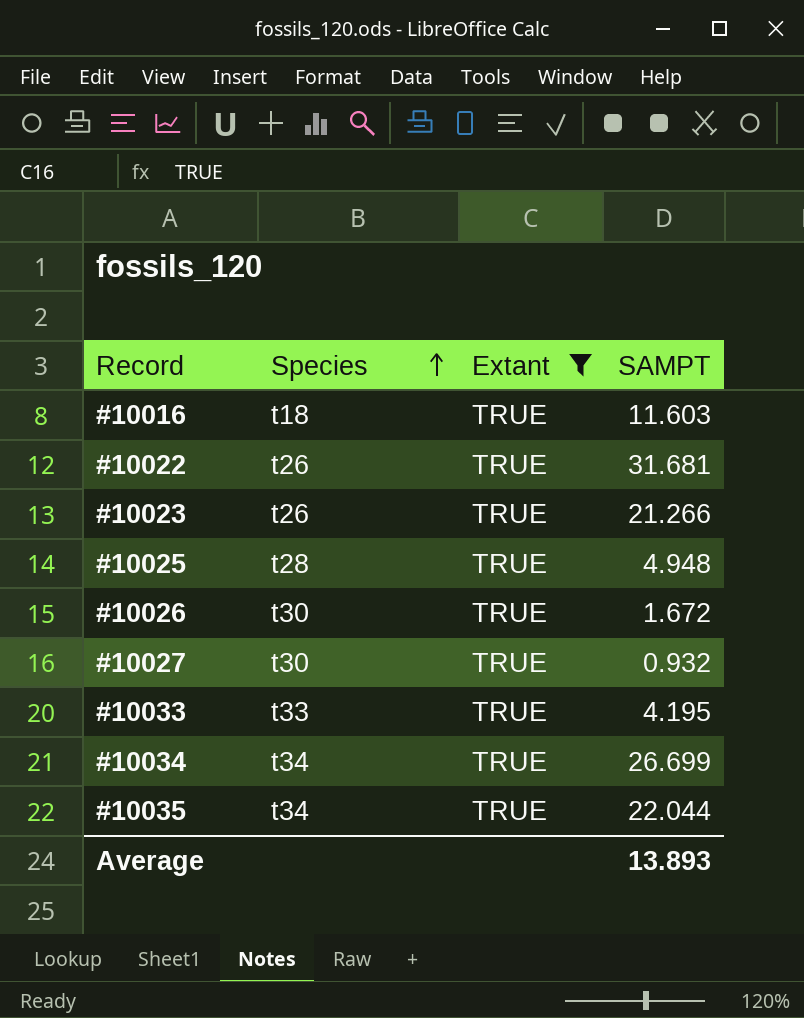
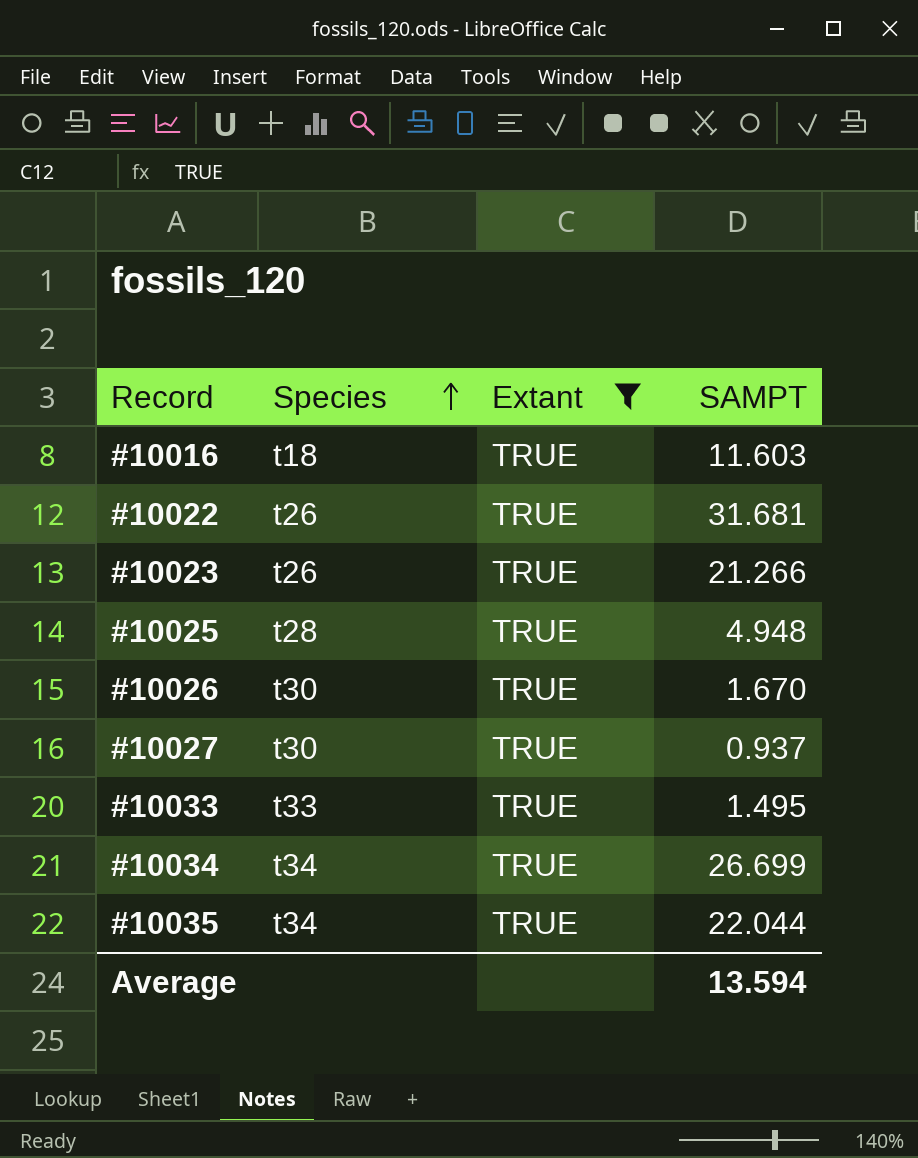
#10026 | SAMPT: 1.672 -> 1.670
#10027 | SAMPT: 0.932 -> 0.937
#10033 | SAMPT: 4.195 -> 1.495
Average | SAMPT: 13.893 -> 13.594

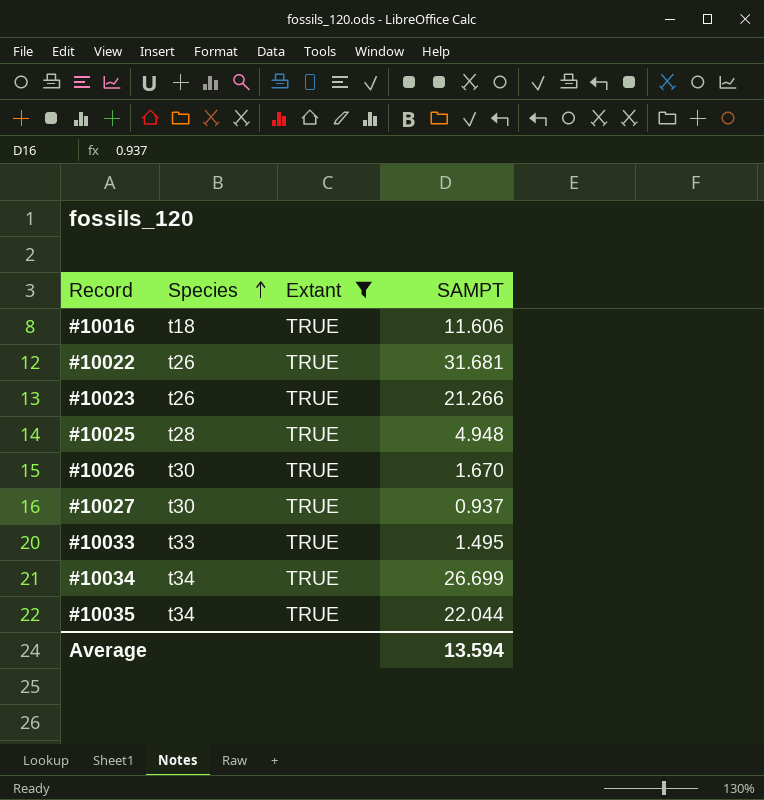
#10016 | SAMPT: 11.603 -> 11.606

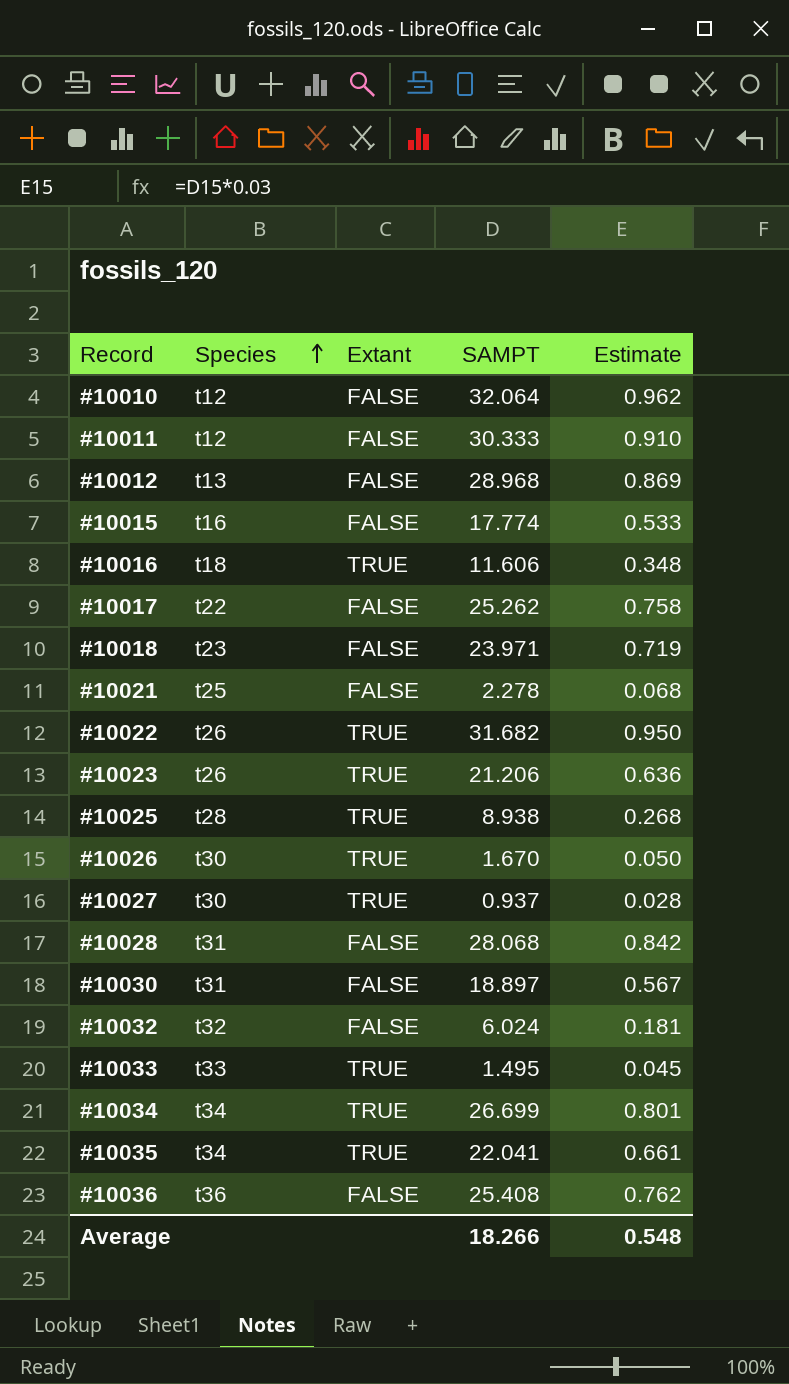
filter: Extant = TRUE -> none
column Estimate | formula: none -> [SAMPT] * 0.03
#10022 | SAMPT: 31.681 -> 31.682
#10023 | SAMPT: 21.266 -> 21.206
#10025 | SAMPT: 4.948 -> 8.938
#10035 | SAMPT: 22.044 -> 22.041
Average | SAMPT: 13.594 -> 18.266

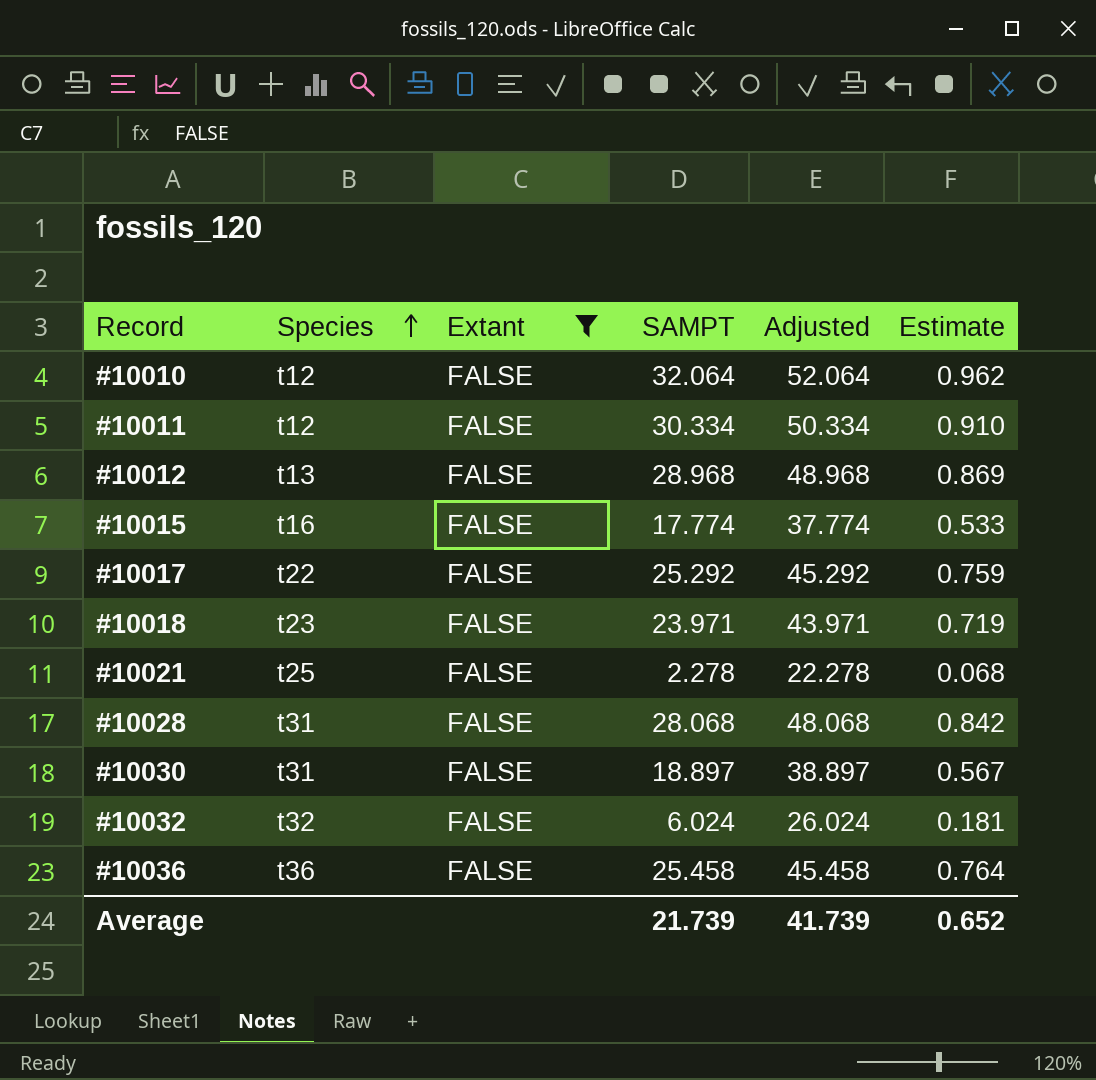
filter: none -> Extant = FALSE
column Adjusted | formula: none -> [SAMPT] + 20
#10011 | SAMPT: 30.333 -> 30.334
#10017 | SAMPT: 25.262 -> 25.292
#10017 | Estimate: 0.758 -> 0.759
#10036 | SAMPT: 25.408 -> 25.458
#10036 | Estimate: 0.762 -> 0.764
Average | SAMPT: 18.266 -> 21.739
Average | Estimate: 0.548 -> 0.652

